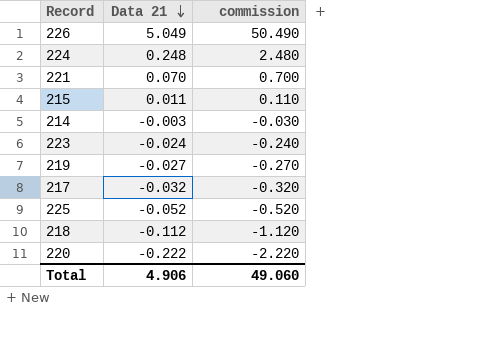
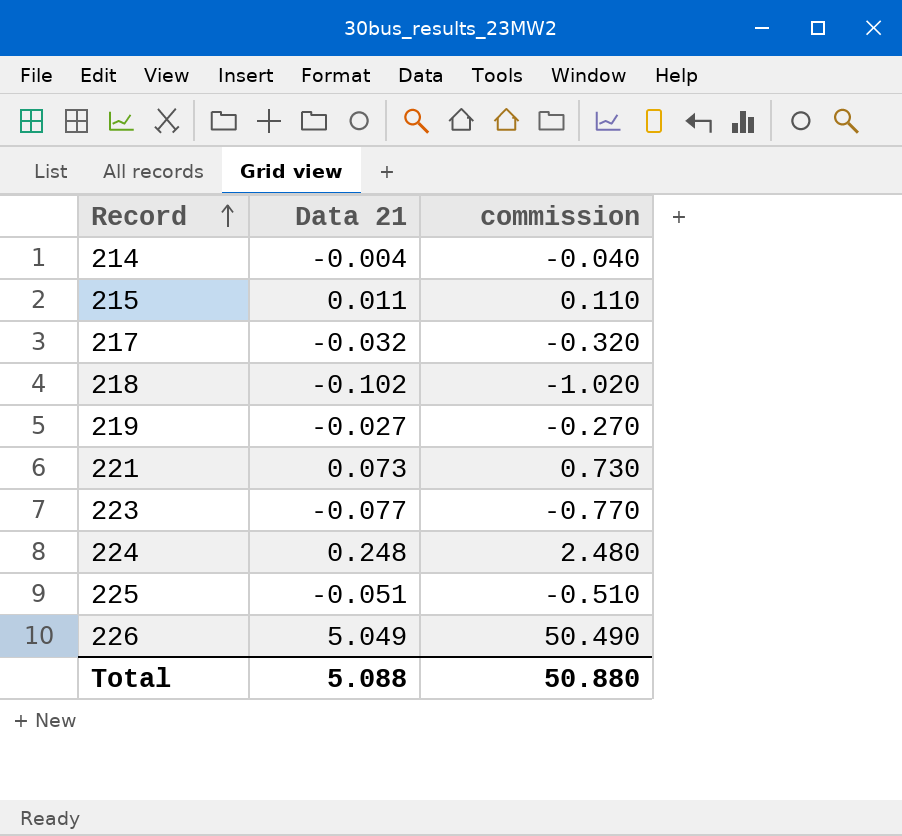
row order: Data 21 descending -> Record ascending
row 220: -0.222 | -2.220 -> none
214 | Data 21: -0.003 -> -0.004
214 | commission: -0.030 -> -0.040
218 | Data 21: -0.112 -> -0.102
218 | commission: -1.120 -> -1.020
221 | Data 21: 0.070 -> 0.073
221 | commission: 0.700 -> 0.730
223 | Data 21: -0.024 -> -0.077
223 | commission: -0.240 -> -0.770
225 | Data 21: -0.052 -> -0.051
225 | commission: -0.520 -> -0.510
Total | Data 21: 4.906 -> 5.088
Total | commission: 49.060 -> 50.880

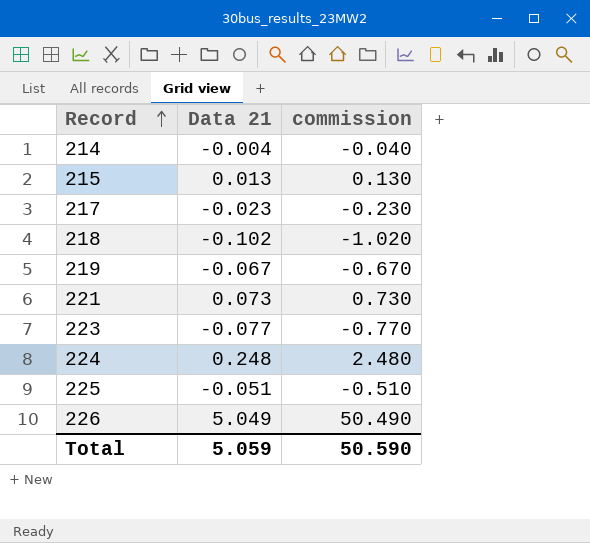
215 | Data 21: 0.011 -> 0.013
215 | commission: 0.110 -> 0.130
217 | Data 21: -0.032 -> -0.023
217 | commission: -0.320 -> -0.230
219 | Data 21: -0.027 -> -0.067
219 | commission: -0.270 -> -0.670
Total | Data 21: 5.088 -> 5.059
Total | commission: 50.880 -> 50.590

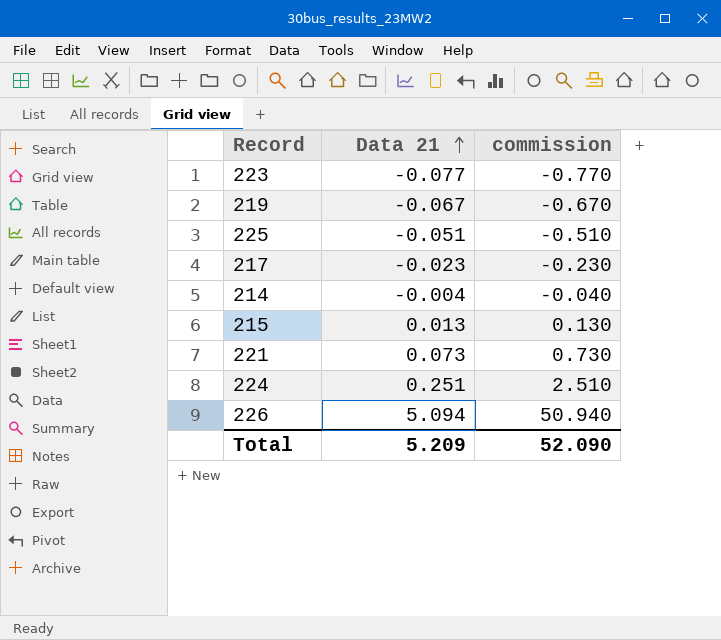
row order: Record ascending -> Data 21 ascending
row 218: -0.102 | -1.020 -> none
224 | Data 21: 0.248 -> 0.251
224 | commission: 2.480 -> 2.510
226 | Data 21: 5.049 -> 5.094
226 | commission: 50.490 -> 50.940
Total | Data 21: 5.059 -> 5.209
Total | commission: 50.590 -> 52.090

